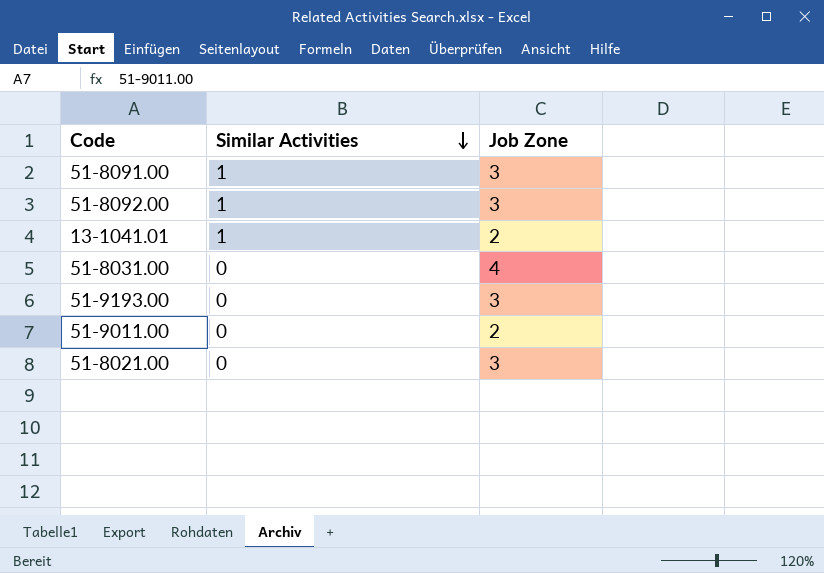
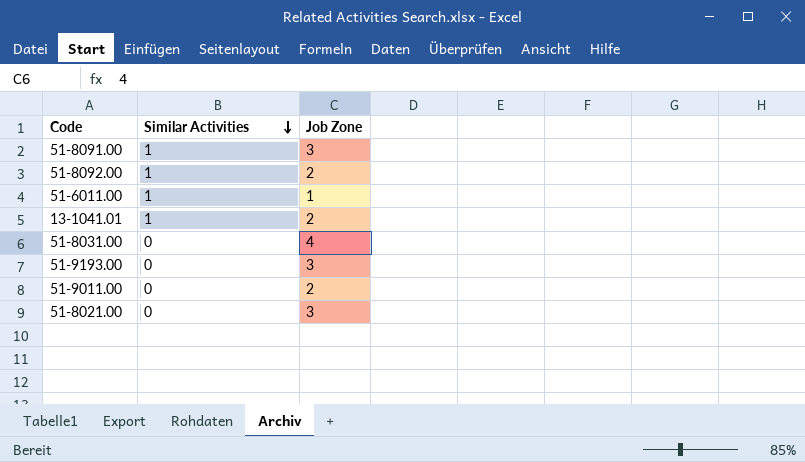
51-8092.00 | Job Zone: 3 -> 2
row 51-6011.00: none -> 1 | 1

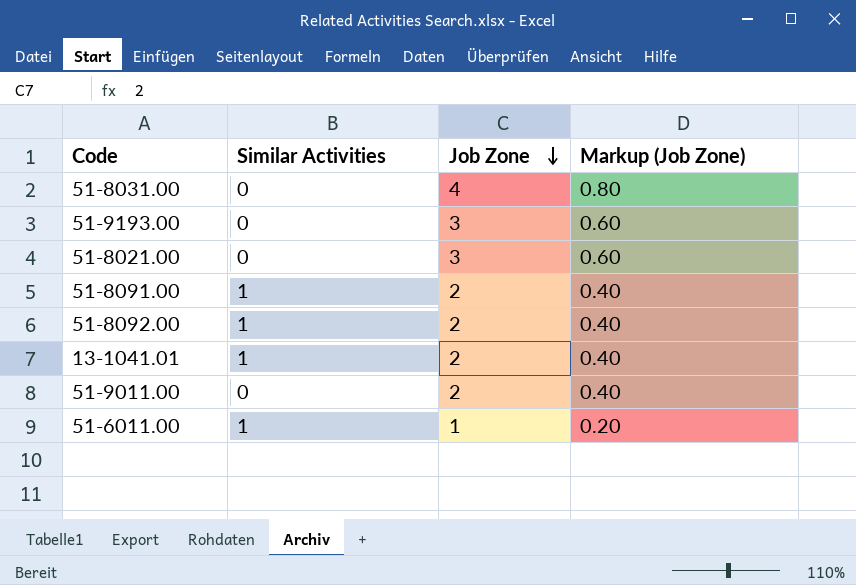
row order: Similar Activities descending -> Job Zone descending
column Markup (Job Zone) | formula: none -> [Job Zone] * 0.2
51-8091.00 | Job Zone: 3 -> 2

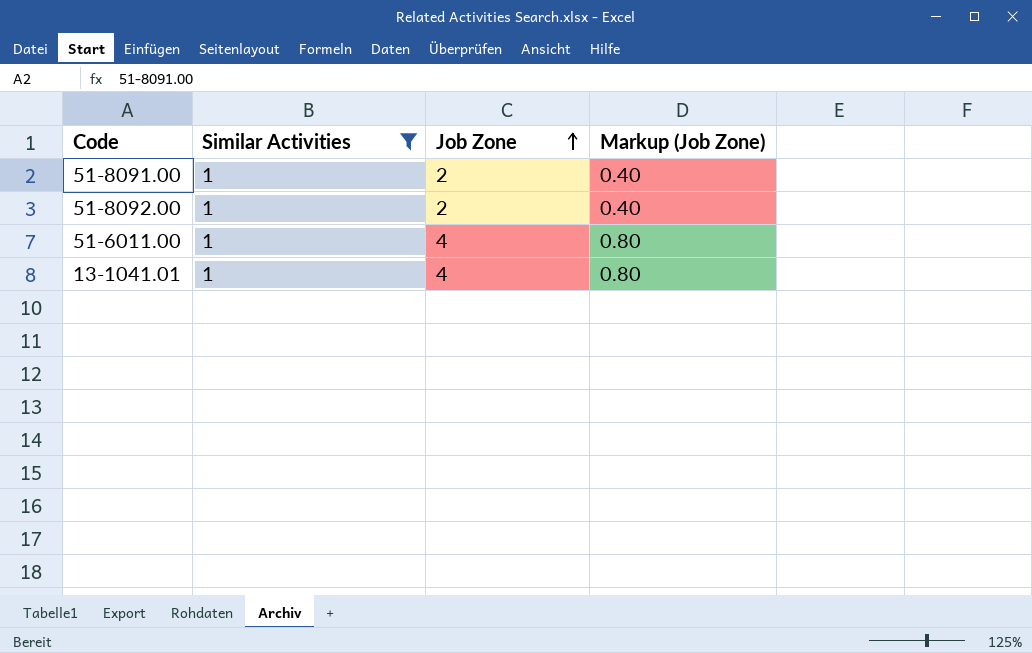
filter: none -> Similar Activities = 1
row order: Job Zone descending -> Job Zone ascending
51-6011.00 | Job Zone: 1 -> 4
51-6011.00 | Markup (Job Zone): 0.20 -> 0.80
13-1041.01 | Job Zone: 2 -> 4
13-1041.01 | Markup (Job Zone): 0.40 -> 0.80

